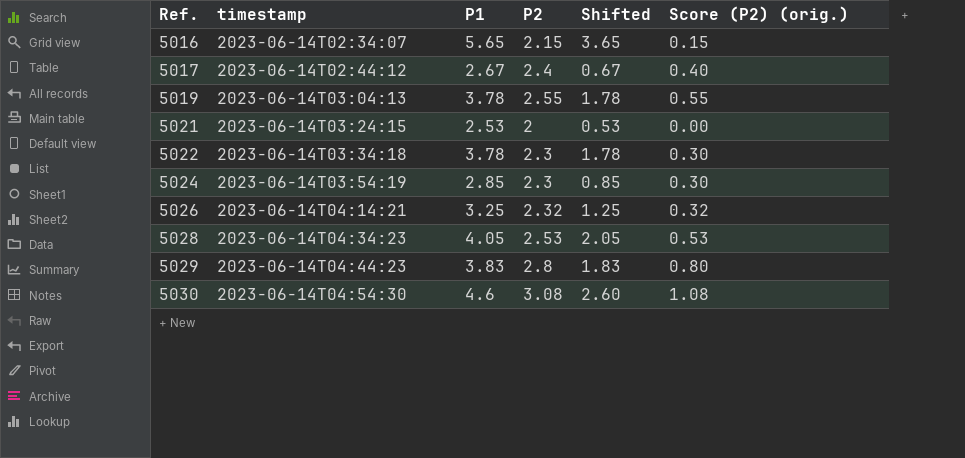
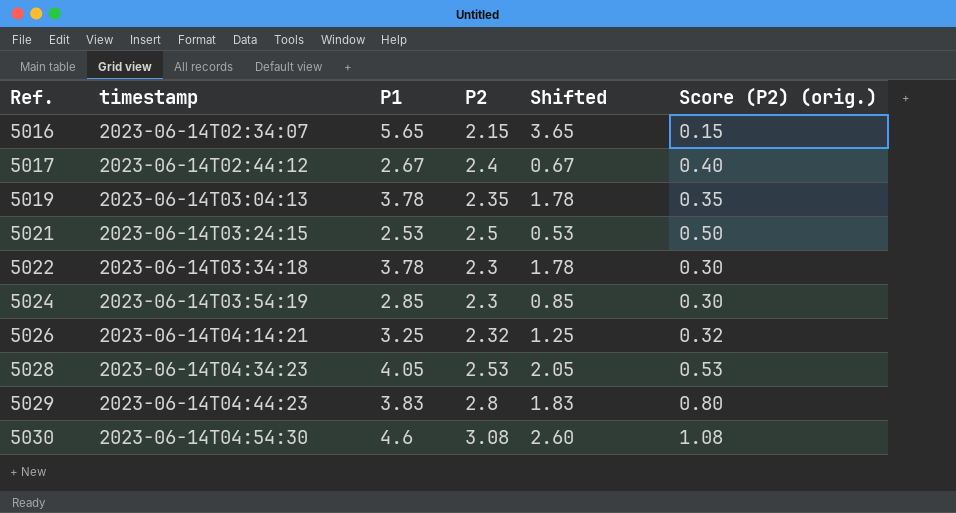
5019 | P2: 2.55 -> 2.35
5019 | Score (P2) (orig.): 0.55 -> 0.35
5021 | P2: 2 -> 2.5
5021 | Score (P2) (orig.): 0.00 -> 0.50

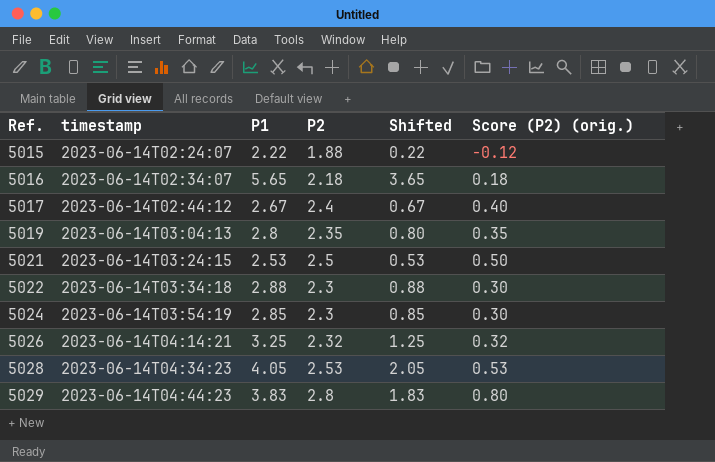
row 5030: 2023-06-14T04:54:30 | 4.6 | 3.08 | 2.60 | 1.08 -> none
row 5015: none -> 2023-06-14T02:24:07 | 2.22 | 1.88 | 0.22 | -0.12
5016 | P2: 2.15 -> 2.18
5016 | Score (P2) (orig.): 0.15 -> 0.18
5019 | P1: 3.78 -> 2.8
5019 | Shifted: 1.78 -> 0.80
5022 | P1: 3.78 -> 2.88
5022 | Shifted: 1.78 -> 0.88

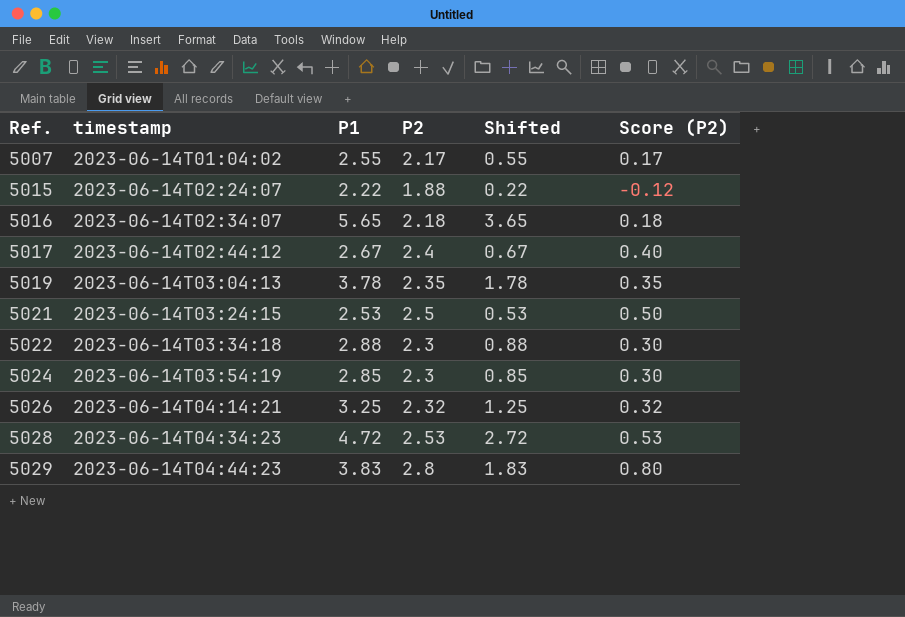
column name: Score (P2) (orig.) -> Score (P2)
row 5007: none -> 2023-06-14T01:04:02 | 2.55 | 2.17 | 0.55 | 0.17
5019 | P1: 2.8 -> 3.78
5019 | Shifted: 0.80 -> 1.78
5028 | P1: 4.05 -> 4.72
5028 | Shifted: 2.05 -> 2.72

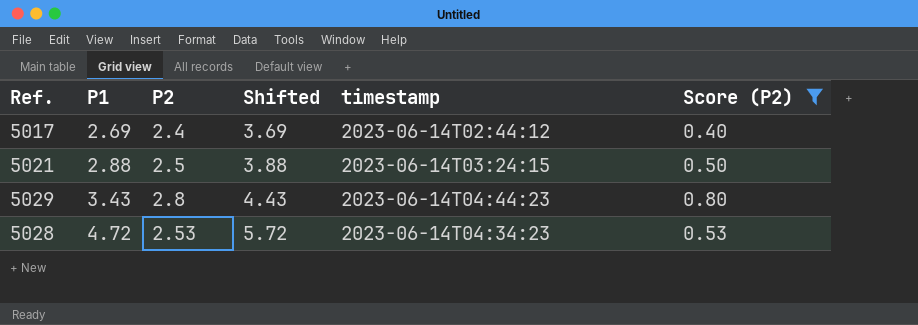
filter: none -> Score (P2) >= 0.40
row order: Ref. ascending -> P1 ascending
column Shifted | formula: [P1] - 2 -> [P1] + 1
column timestamp | position: 2 -> 5
5017 | P1: 2.67 -> 2.69
5021 | P1: 2.53 -> 2.88
5029 | P1: 3.83 -> 3.43

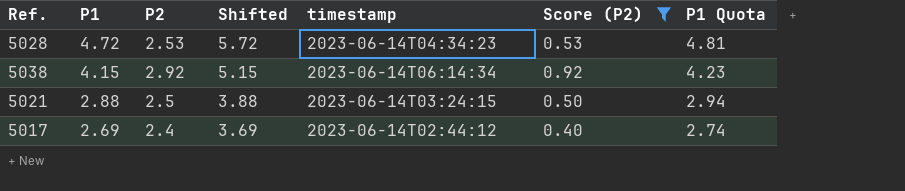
row order: P1 ascending -> P1 descending
column P1 Quota | formula: none -> [P1] * 1.02
row 5029: 3.43 | 2.8 | 4.43 | 2023-06-14T04:44:23 | 0.80 -> none
row 5038: none -> 4.15 | 2.92 | 5.15 | 2023-06-14T06:14:34 | 0.92 | 4.23

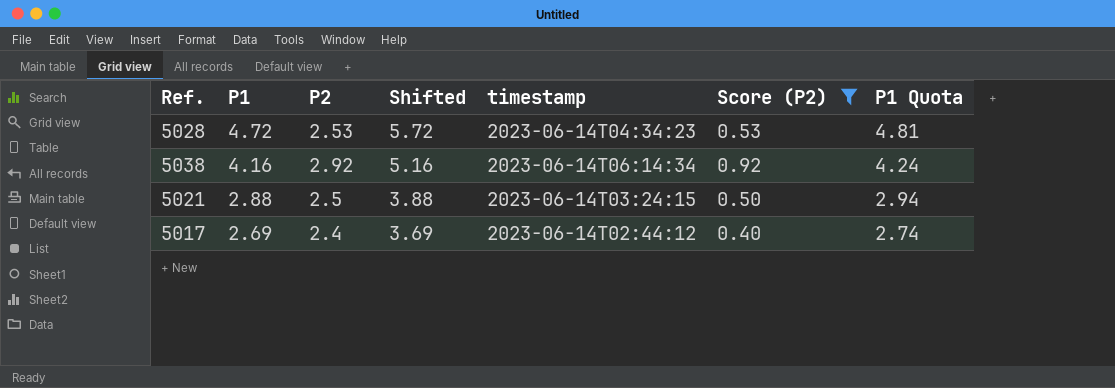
5038 | P1: 4.15 -> 4.16
5038 | Shifted: 5.15 -> 5.16
5038 | P1 Quota: 4.23 -> 4.24

